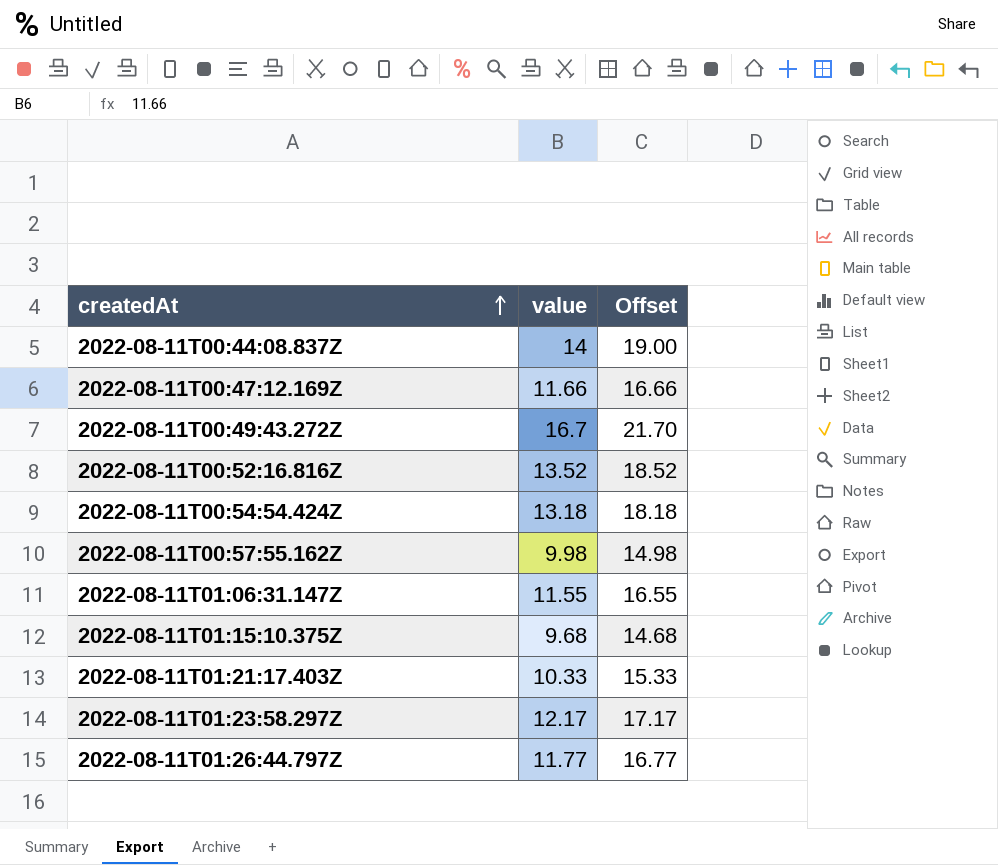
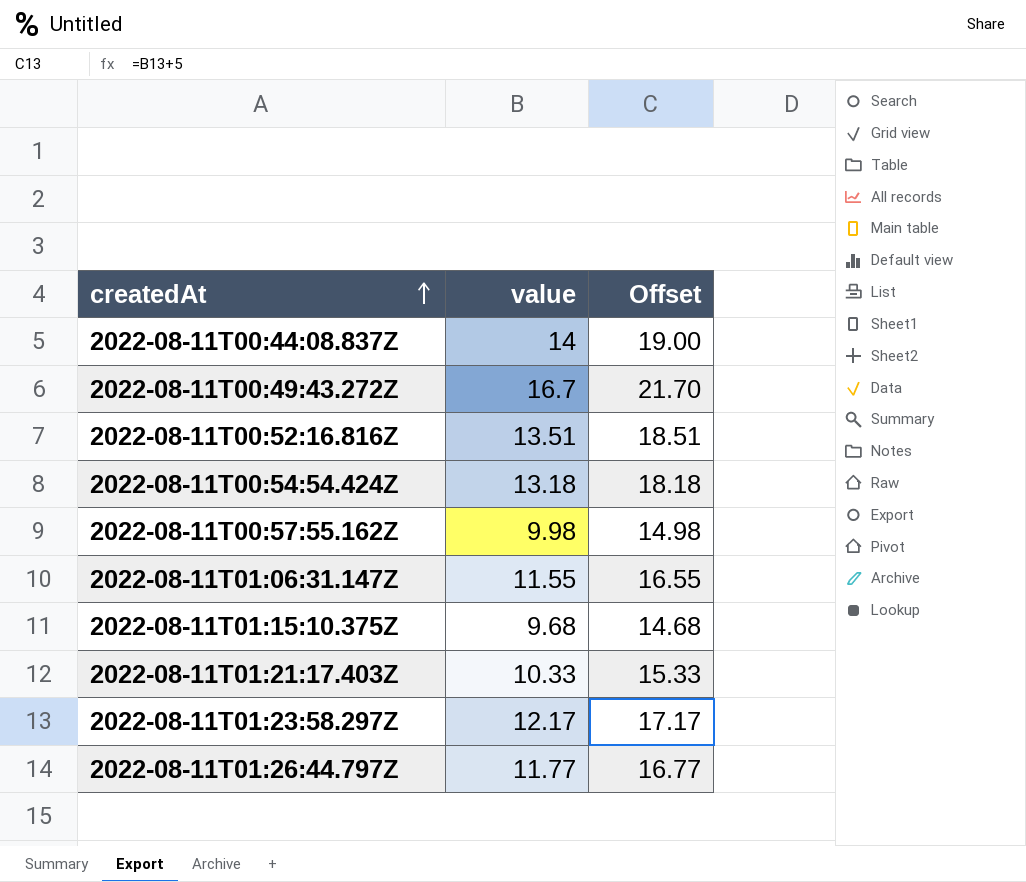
row 2022-08-11T00:47:12.169Z: 11.66 | 16.66 -> none
2022-08-11T00:52:16.816Z | value: 13.52 -> 13.51
2022-08-11T00:52:16.816Z | Offset: 18.52 -> 18.51

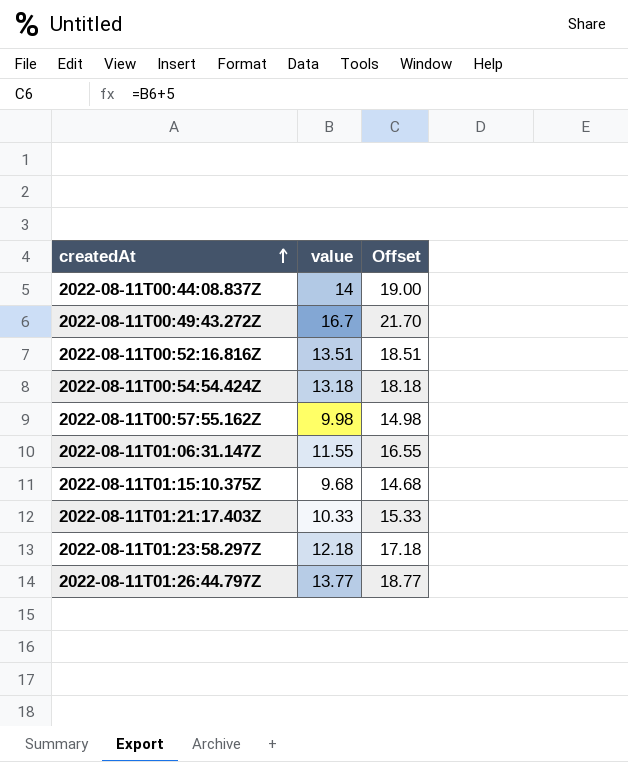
2022-08-11T01:23:58.297Z | value: 12.17 -> 12.18
2022-08-11T01:23:58.297Z | Offset: 17.17 -> 17.18
2022-08-11T01:26:44.797Z | value: 11.77 -> 13.77
2022-08-11T01:26:44.797Z | Offset: 16.77 -> 18.77

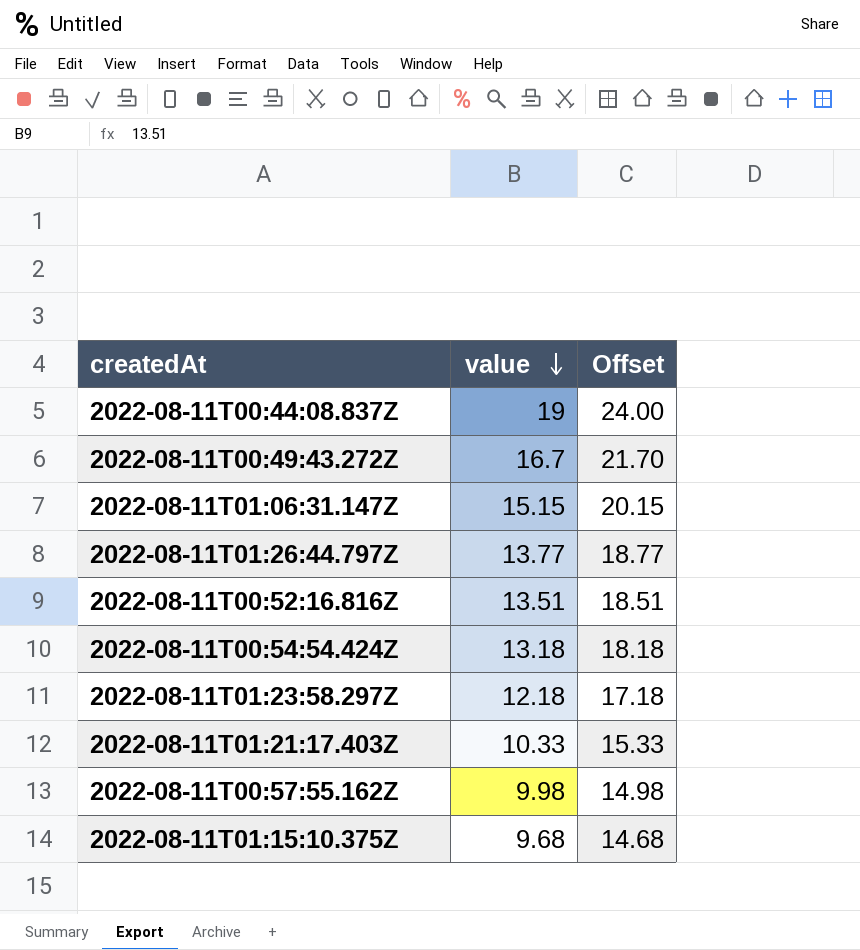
row order: createdAt ascending -> value descending
2022-08-11T00:44:08.837Z | value: 14 -> 19
2022-08-11T00:44:08.837Z | Offset: 19.00 -> 24.00
2022-08-11T01:06:31.147Z | value: 11.55 -> 15.15
2022-08-11T01:06:31.147Z | Offset: 16.55 -> 20.15

